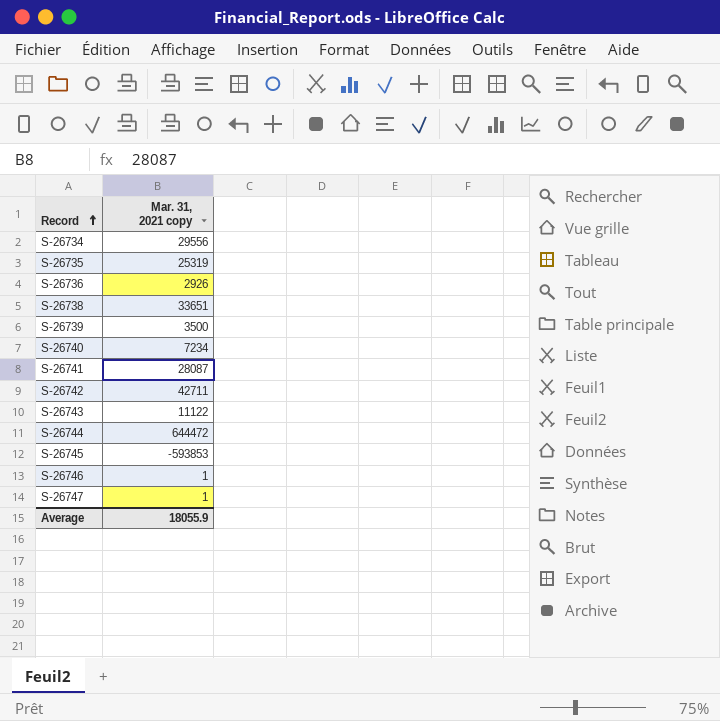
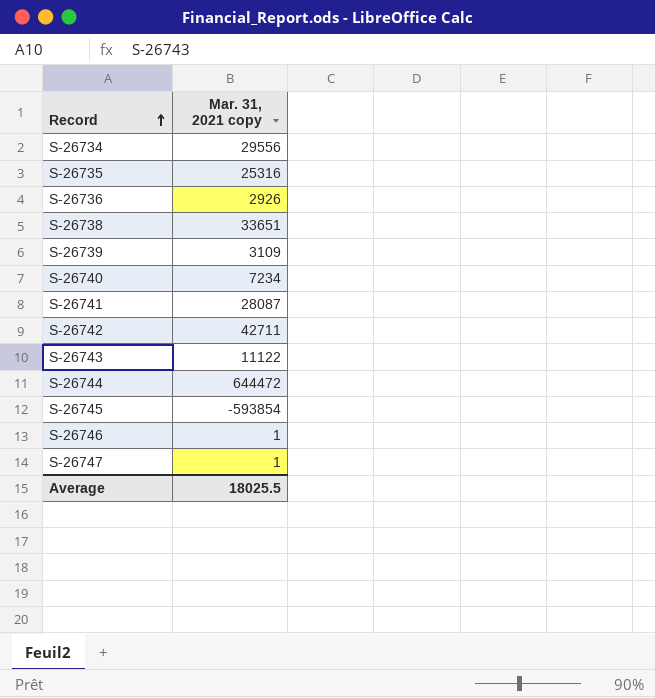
S-26735 | Mar. 31, 2021 copy: 25319 -> 25316
S-26739 | Mar. 31, 2021 copy: 3500 -> 3109
S-26745 | Mar. 31, 2021 copy: -593853 -> -593854
Average | Mar. 31, 2021 copy: 18055.9 -> 18025.5

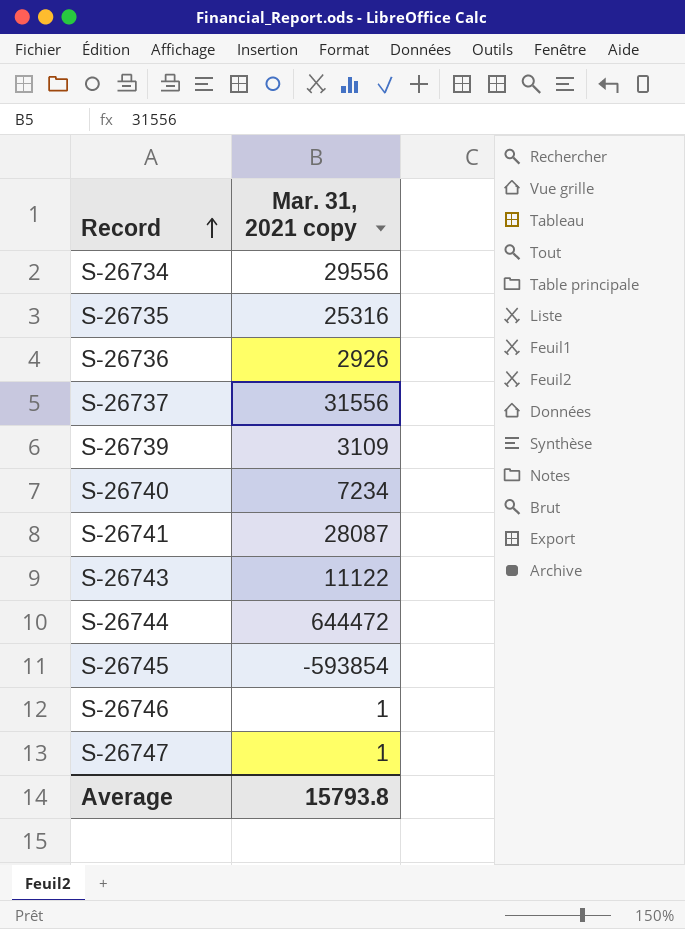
row S-26738: 33651 -> none
row S-26742: 42711 -> none
row S-26737: none -> 31556
Average | Mar. 31, 2021 copy: 18025.5 -> 15793.8

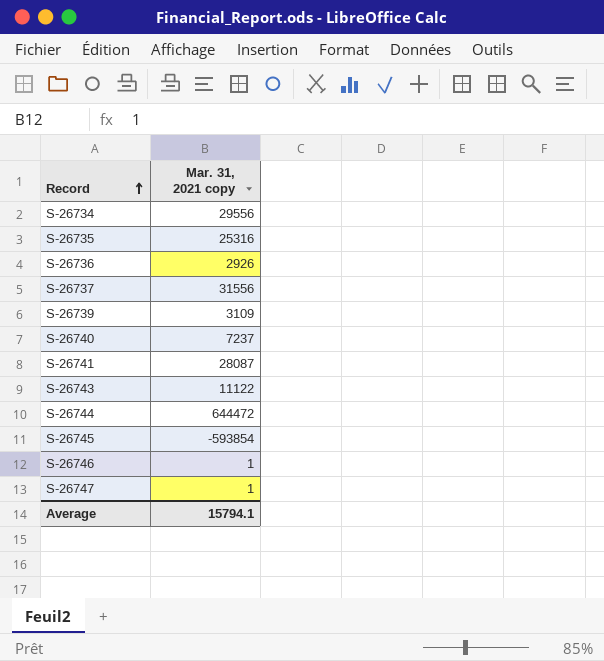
S-26740 | Mar. 31, 2021 copy: 7234 -> 7237
Average | Mar. 31, 2021 copy: 15793.8 -> 15794.1

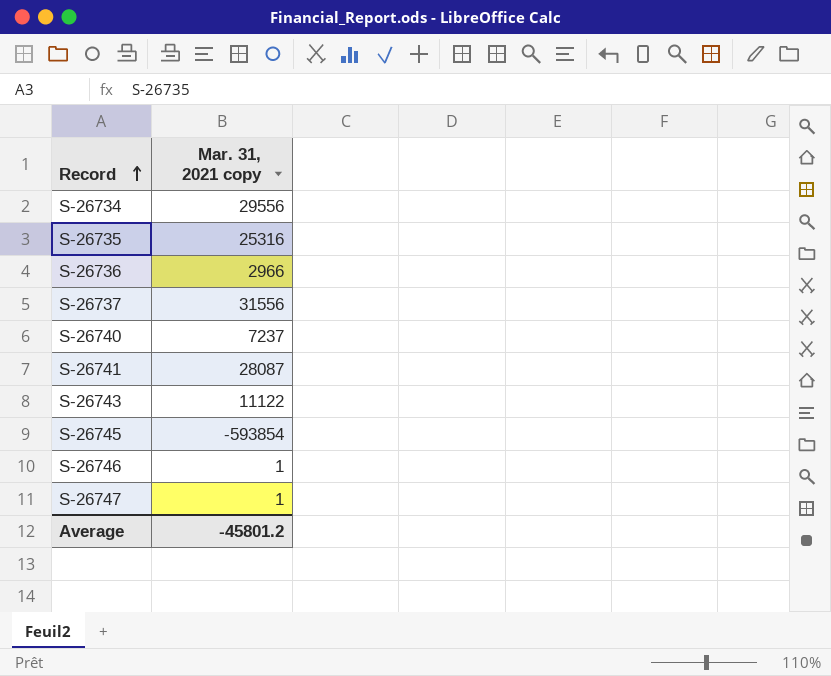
row S-26739: 3109 -> none
row S-26744: 644472 -> none
S-26736 | Mar. 31, 2021 copy: 2926 -> 2966
Average | Mar. 31, 2021 copy: 15794.1 -> -45801.2

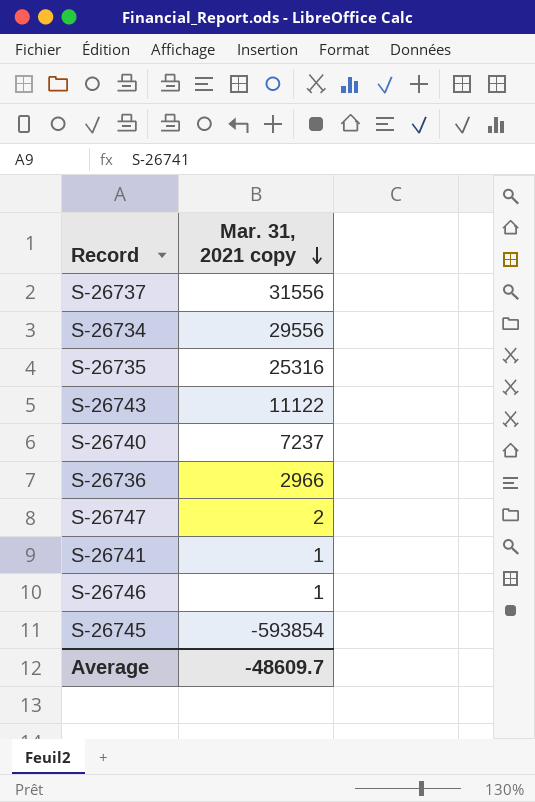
row order: Record ascending -> Mar. 31, 2021 copy descending
S-26747 | Mar. 31, 2021 copy: 1 -> 2
S-26741 | Mar. 31, 2021 copy: 28087 -> 1
Average | Mar. 31, 2021 copy: -45801.2 -> -48609.7

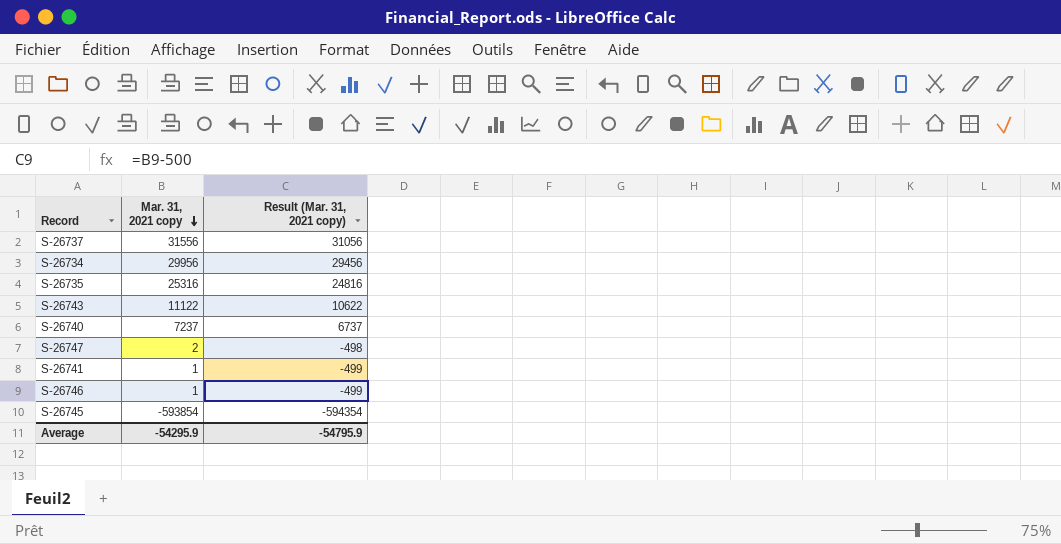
column Result (Mar. 31, 2021 copy) | formula: none -> [Mar. 31, 2021 copy] - 500
row S-26736: 2966 -> none
S-26734 | Mar. 31, 2021 copy: 29556 -> 29956
Average | Mar. 31, 2021 copy: -48609.7 -> -54295.9

